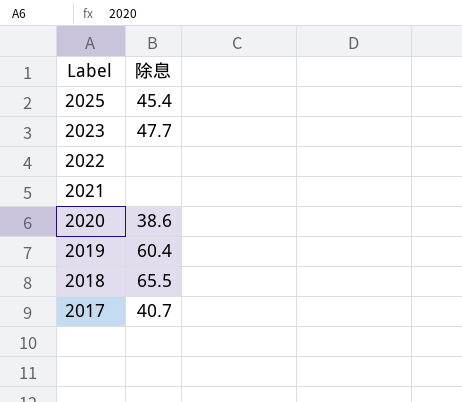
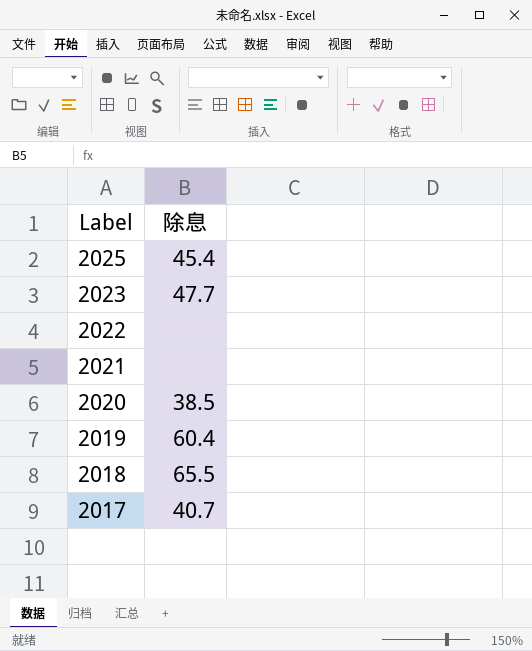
2020 | 除息: 38.6 -> 38.5

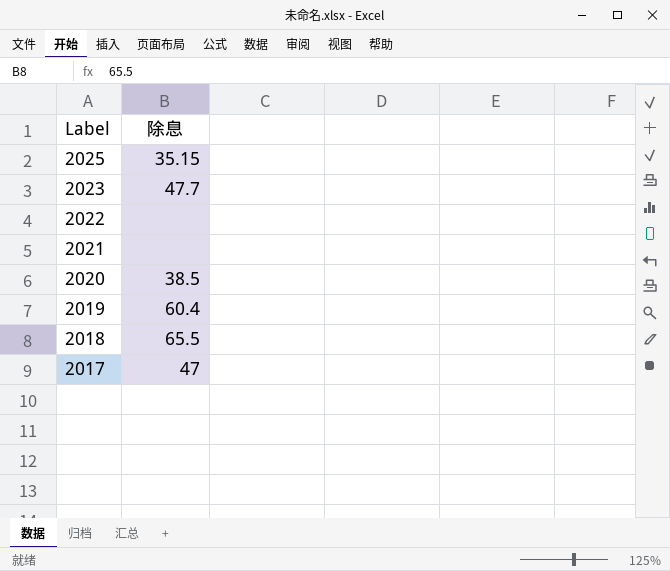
2025 | 除息: 45.4 -> 35.15
2017 | 除息: 40.7 -> 47

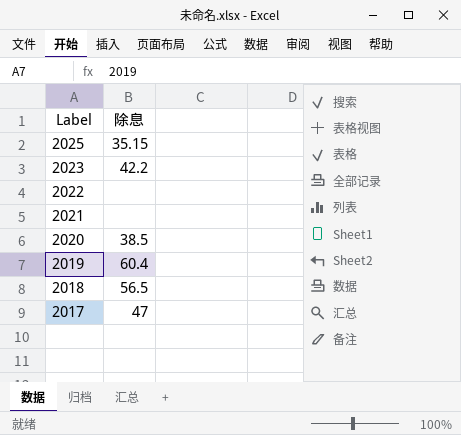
2023 | 除息: 47.7 -> 42.2
2018 | 除息: 65.5 -> 56.5

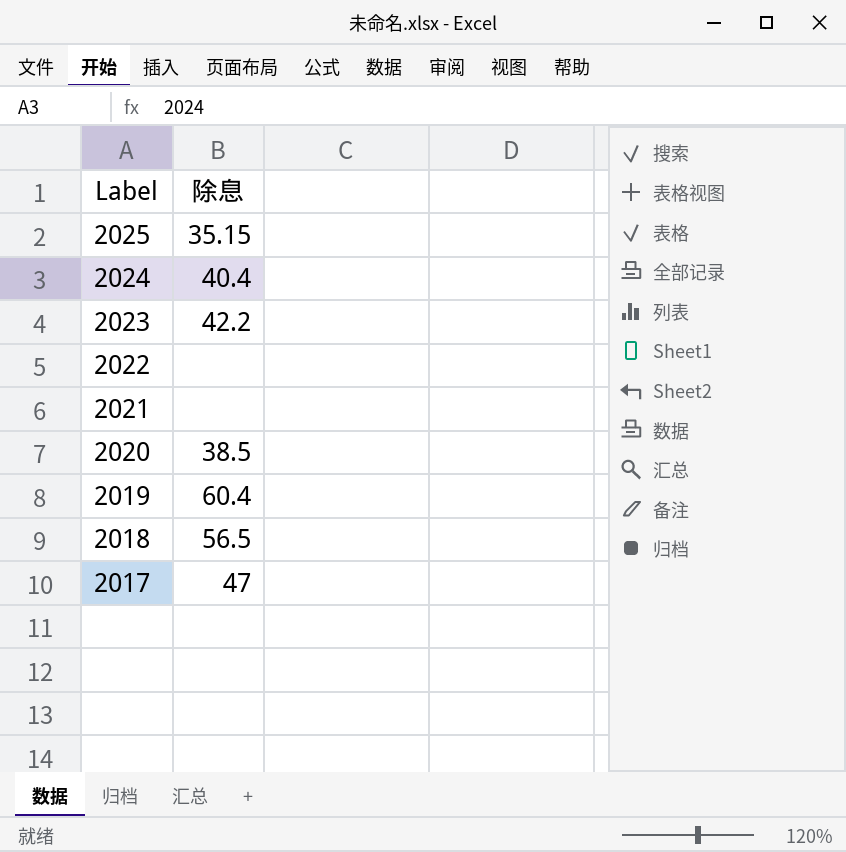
row 2024: none -> 40.4

